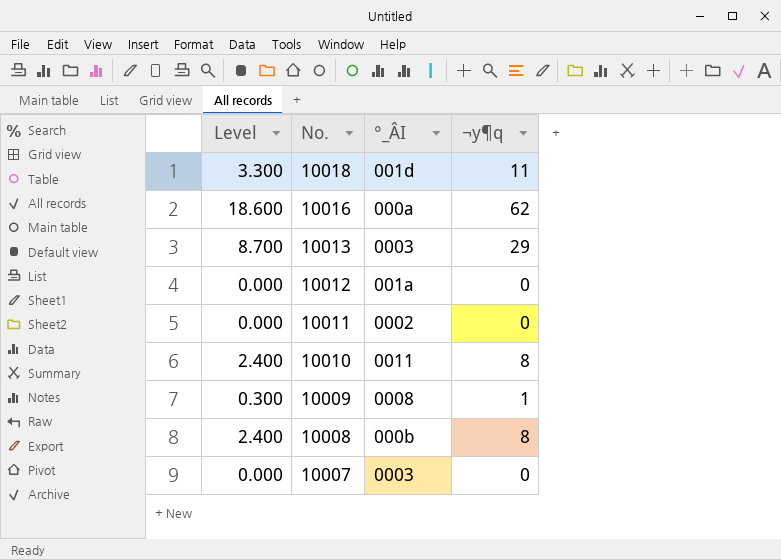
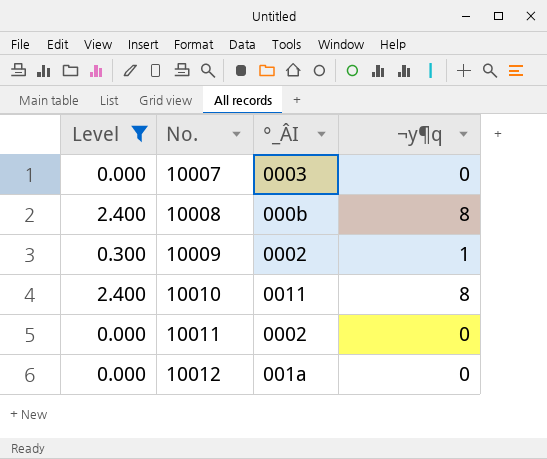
filter: none -> Level <= 2.400
row order: No. descending -> No. ascending
10009 | °_ÂI: 0008 -> 0002

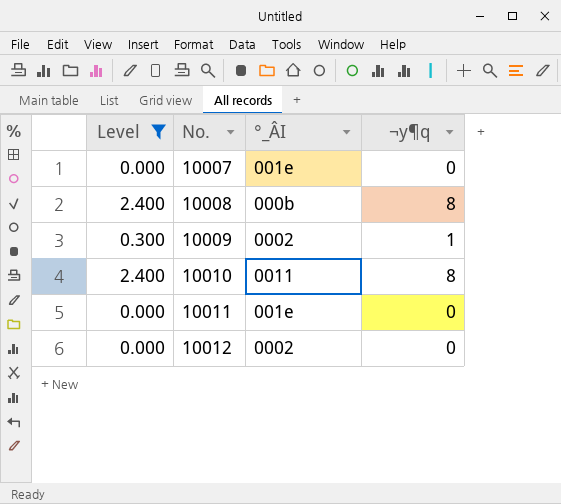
10007 | °_ÂI: 0003 -> 001e
10011 | °_ÂI: 0002 -> 001e
10012 | °_ÂI: 001a -> 0002

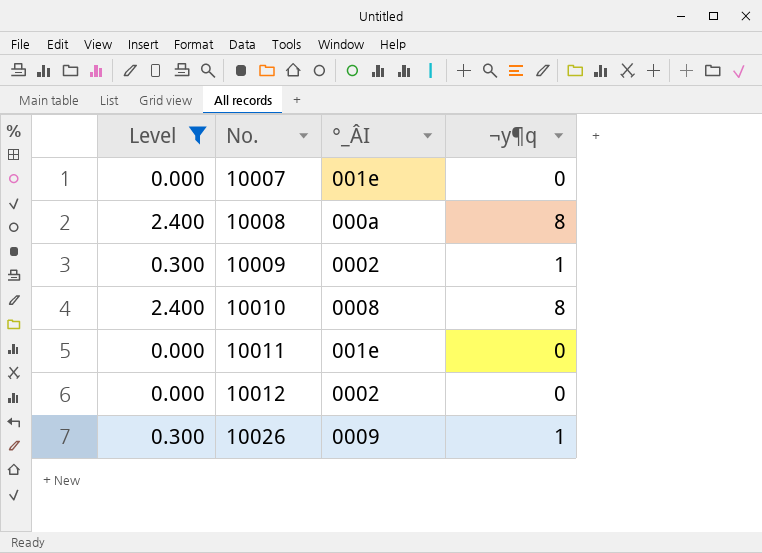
10008 | °_ÂI: 000b -> 000a
10010 | °_ÂI: 0011 -> 0008
row 10026: none -> 0.300 | 0009 | 1

